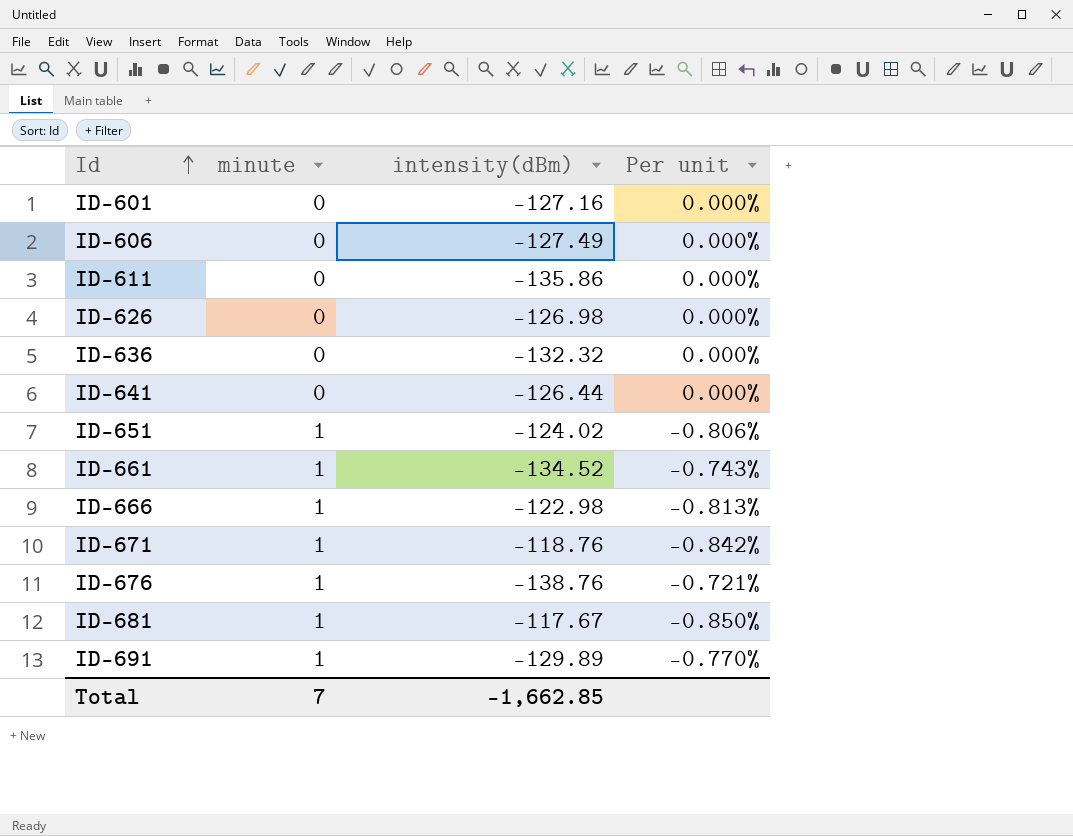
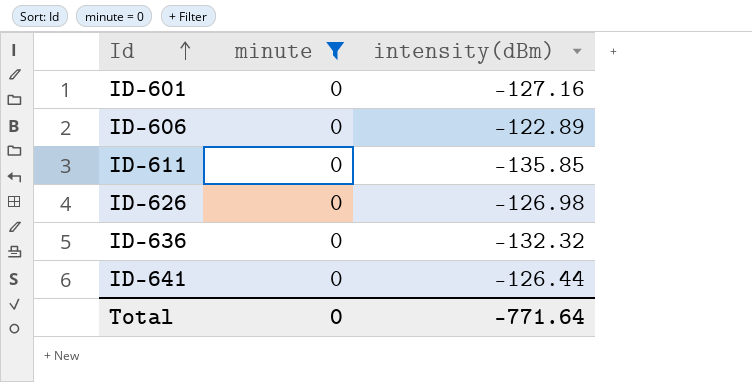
filter: none -> minute = 0
column Per unit | formula: [minute] / [intensity(dBm)] -> none
ID-606 | intensity(dBm): -127.49 -> -122.89
ID-611 | intensity(dBm): -135.86 -> -135.85
Total | minute: 7 -> 0
Total | intensity(dBm): -1,662.85 -> -771.64

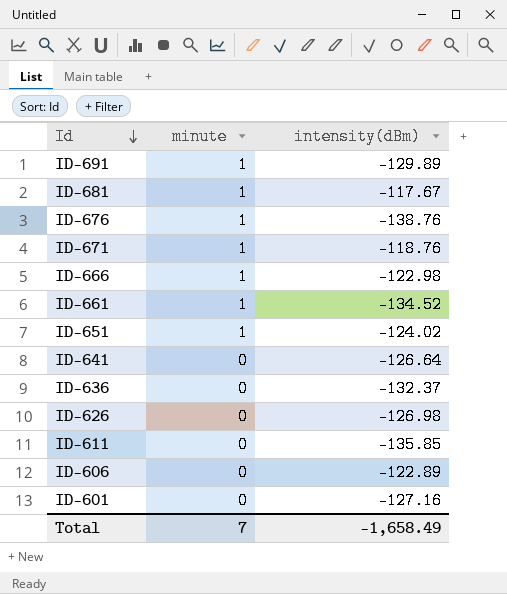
filter: minute = 0 -> none
row order: Id ascending -> Id descending
ID-641 | intensity(dBm): -126.44 -> -126.64
ID-636 | intensity(dBm): -132.32 -> -132.37
Total | minute: 0 -> 7
Total | intensity(dBm): -771.64 -> -1,658.49

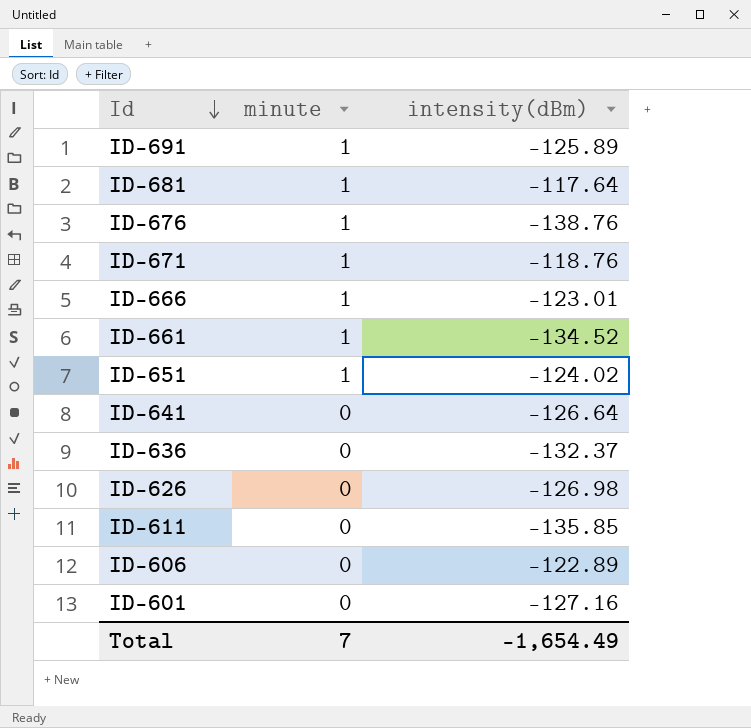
ID-691 | intensity(dBm): -129.89 -> -125.89
ID-681 | intensity(dBm): -117.67 -> -117.64
ID-666 | intensity(dBm): -122.98 -> -123.01
Total | intensity(dBm): -1,658.49 -> -1,654.49

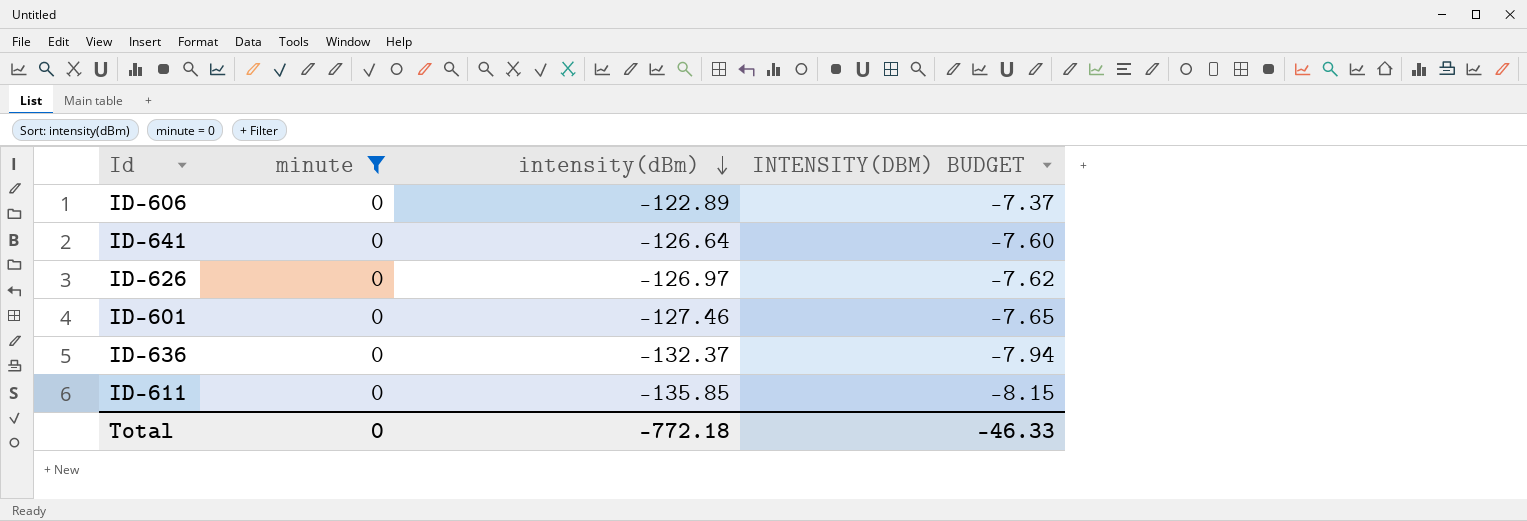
filter: none -> minute = 0
row order: Id descending -> intensity(dBm) descending
column INTENSITY(DBM) BUDGET | formula: none -> [intensity(dBm)] * 0.06
ID-626 | intensity(dBm): -126.98 -> -126.97
ID-601 | intensity(dBm): -127.16 -> -127.46
Total | minute: 7 -> 0
Total | intensity(dBm): -1,654.49 -> -772.18

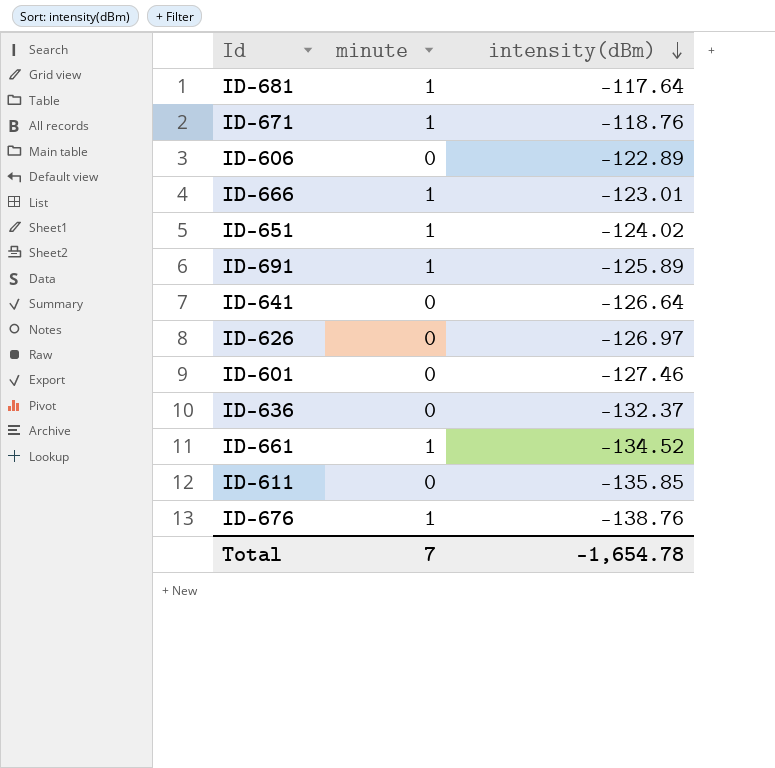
filter: minute = 0 -> none
column INTENSITY(DBM) BUDGET | formula: [intensity(dBm)] * 0.06 -> none
Total | minute: 0 -> 7
Total | intensity(dBm): -772.18 -> -1,654.78

